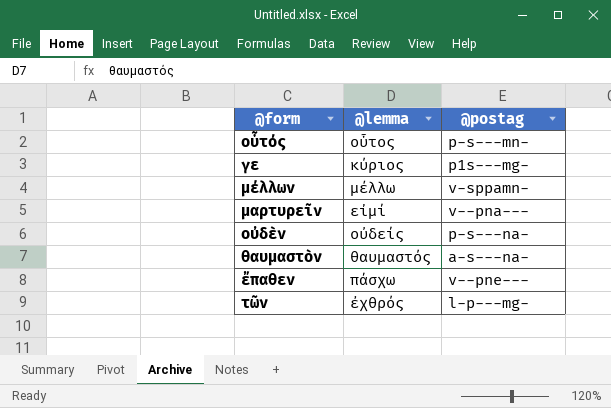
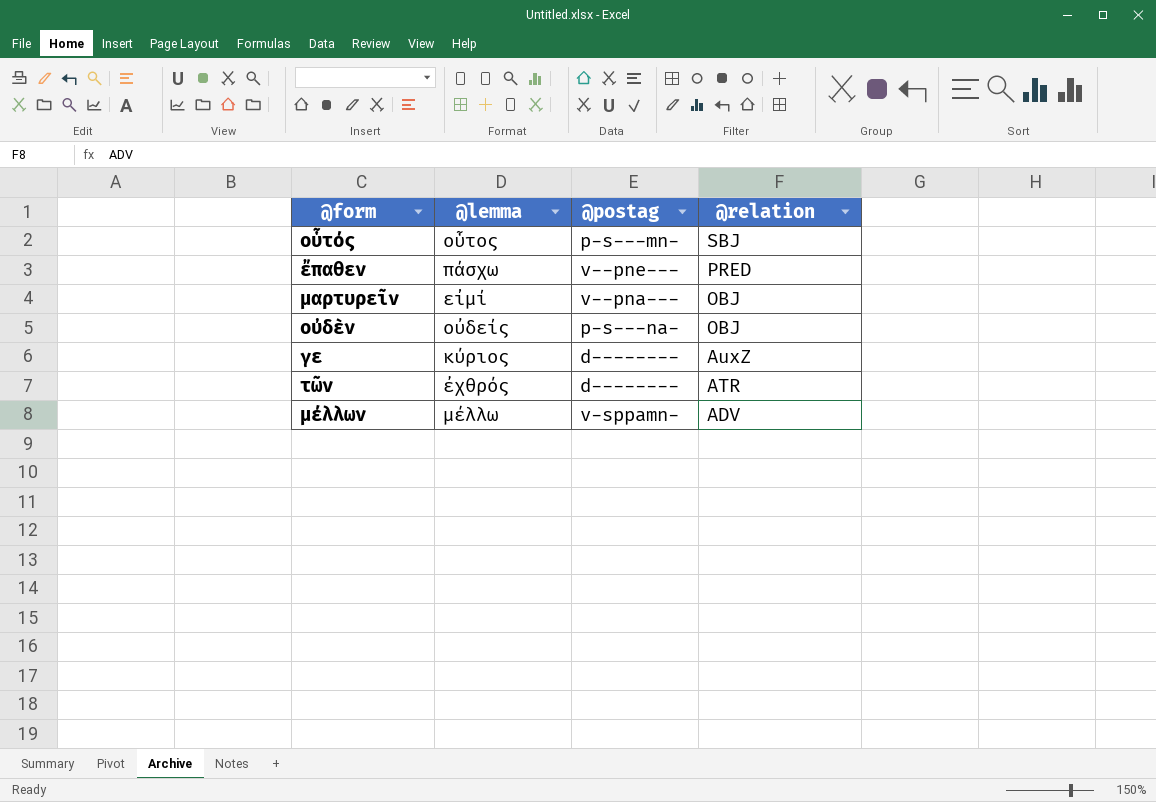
row order: none -> @relation descending
column @relation | position: none -> 4
row θαυμαστὸν: θαυμαστός | a-s---na- -> none
γε | @postag: p1s---mg- -> d--------
τῶν | @postag: l-p---mg- -> d--------

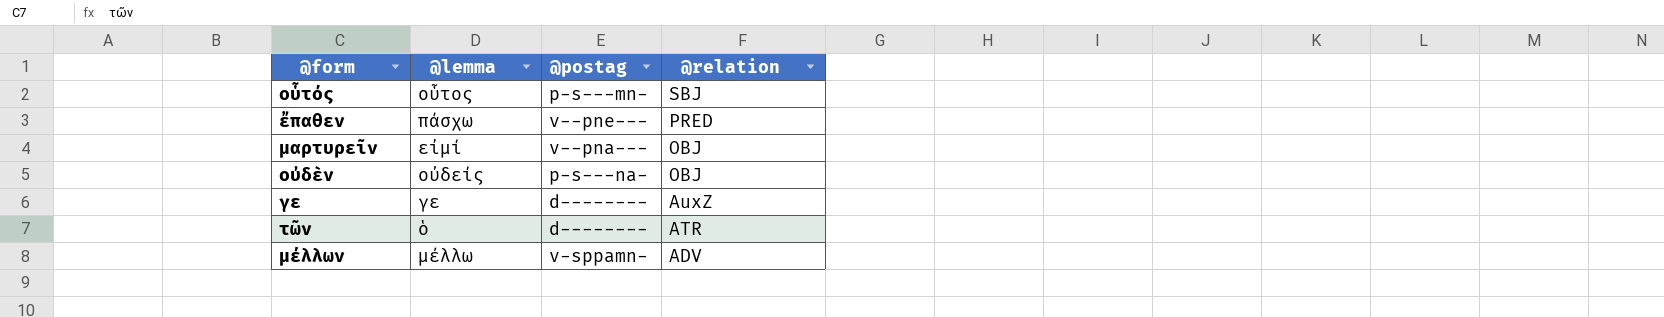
γε | @lemma: κύριος -> γε
τῶν | @lemma: ἐχθρός -> ὁ

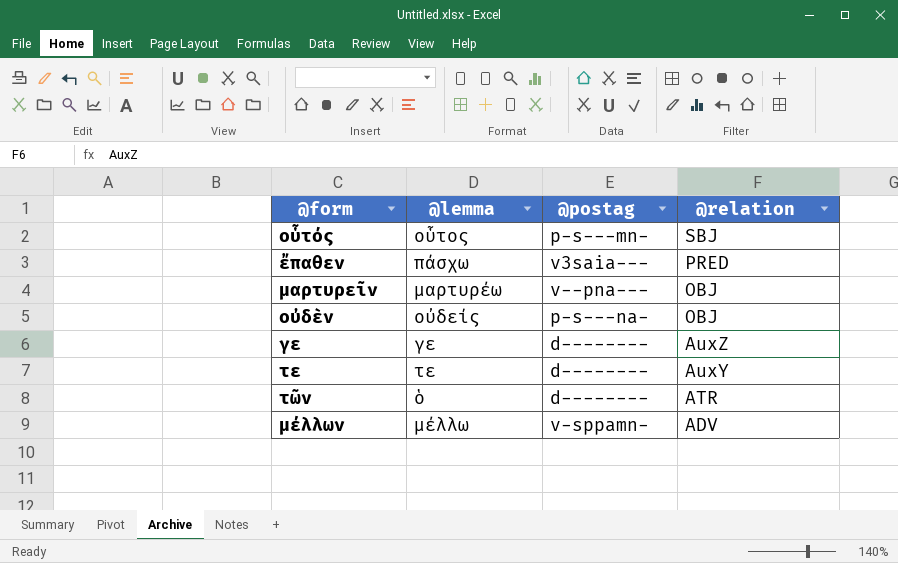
ἔπαθεν | @postag: v--pne--- -> v3saia---
μαρτυρεῖν | @lemma: εἰμί -> μαρτυρέω
row τε: none -> τε | d-------- | AuxY

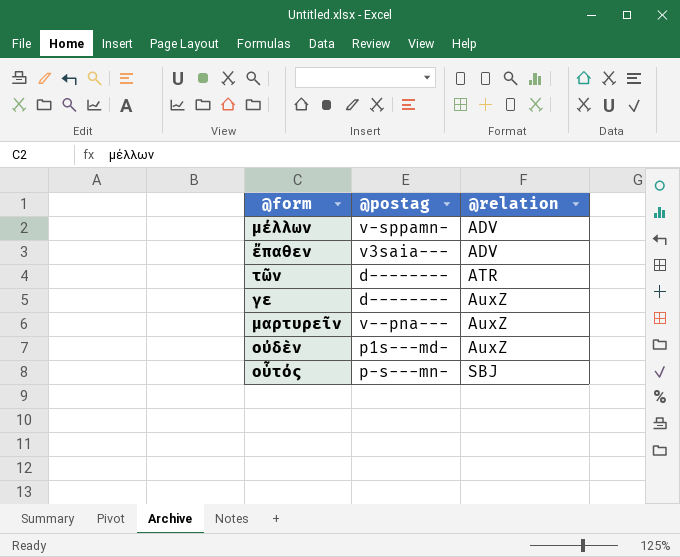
row order: @relation descending -> @relation ascending
column @lemma | position: 2 -> none
row τε: τε | d-------- | AuxY -> none
ἔπαθεν | @relation: PRED -> ADV
μαρτυρεῖν | @relation: OBJ -> AuxZ
οὐδὲν | @postag: p-s---na- -> p1s---md-
οὐδὲν | @relation: OBJ -> AuxZ

